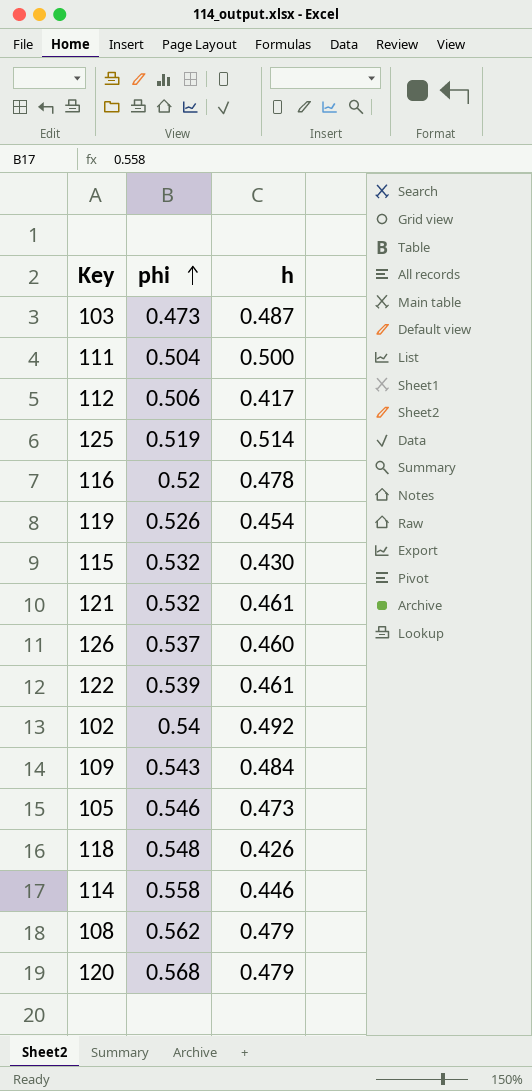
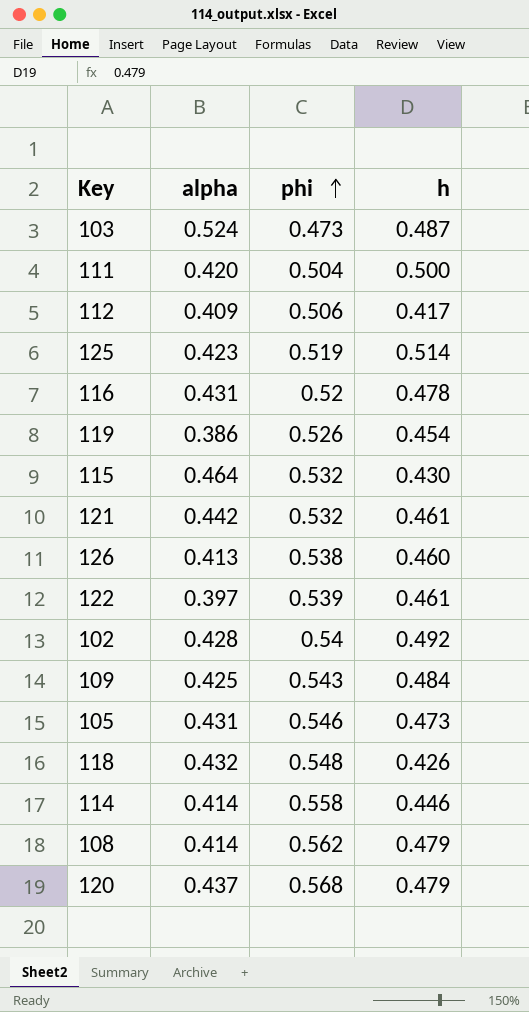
column alpha | position: none -> 2
126 | phi: 0.537 -> 0.538

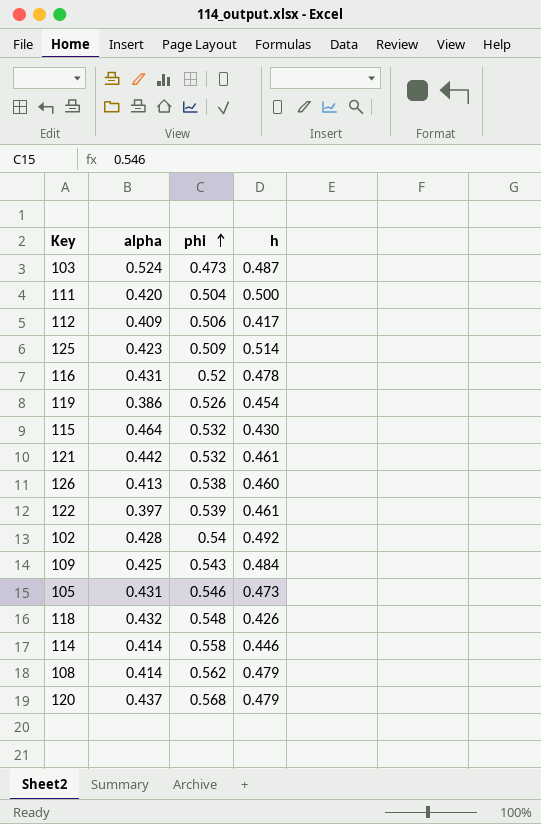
125 | phi: 0.519 -> 0.509

